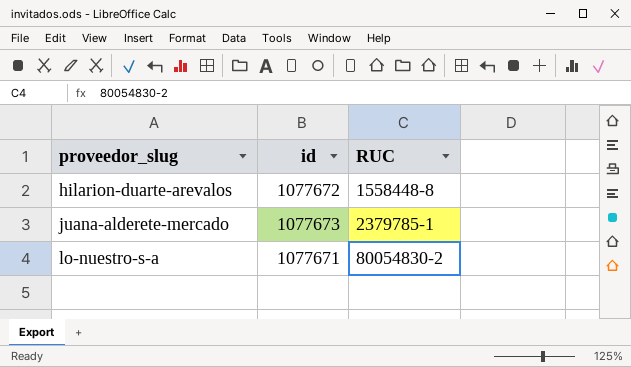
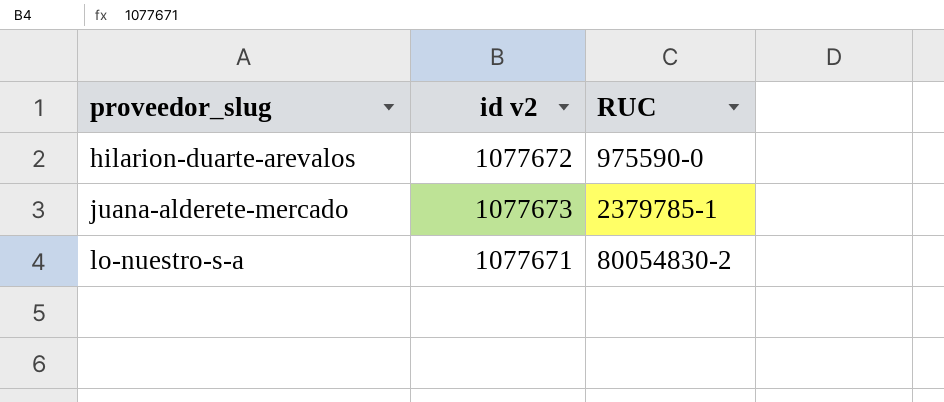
column name: id -> id v2
hilarion-duarte-arevalos | RUC: 1558448-8 -> 975590-0

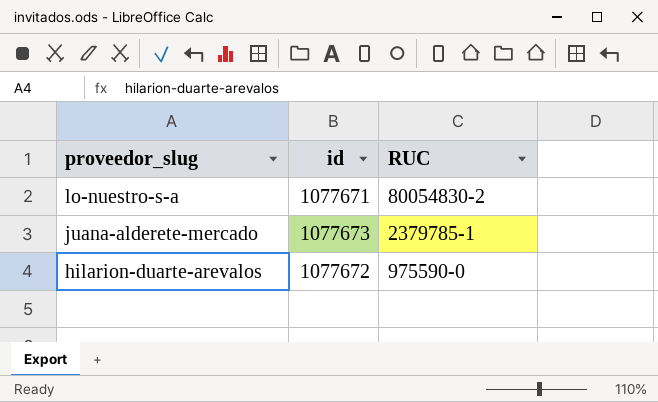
row order: proveedor_slug ascending -> proveedor_slug descending
column name: id v2 -> id

